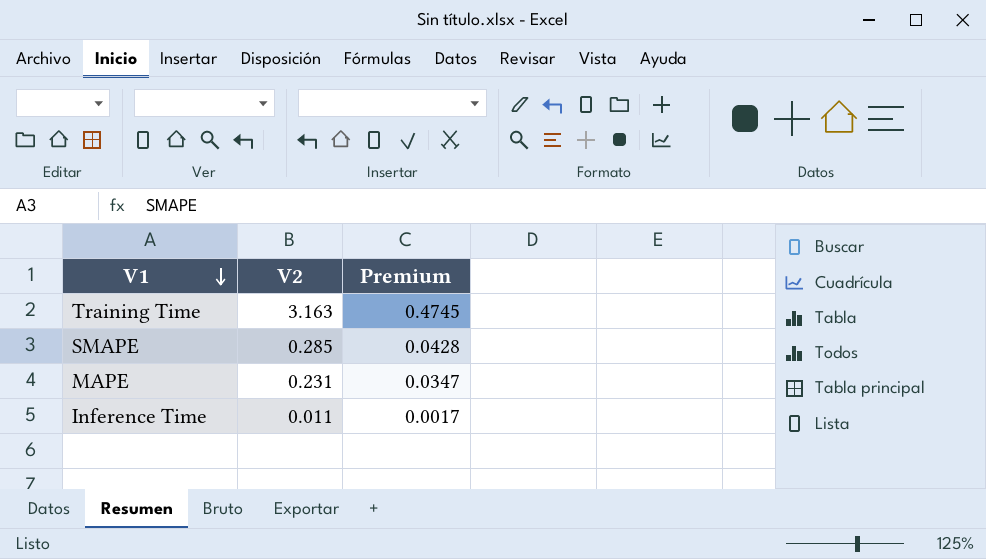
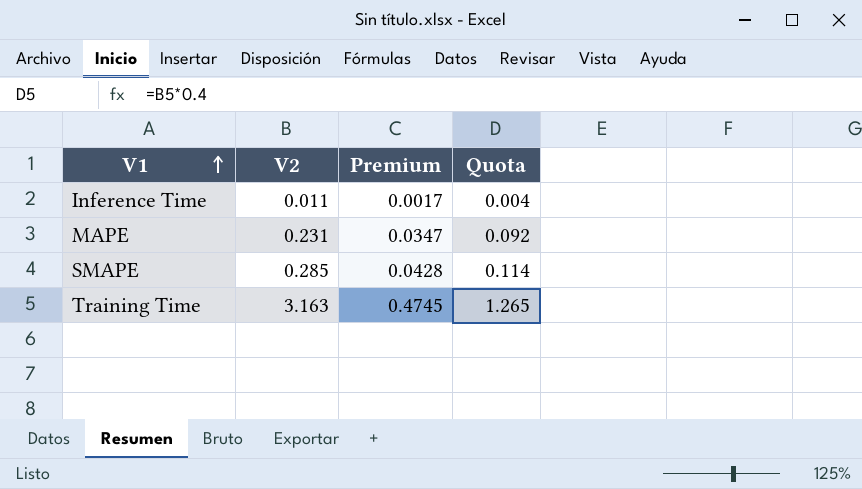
row order: V1 descending -> V1 ascending
column Quota | formula: none -> [V2] * 0.4

